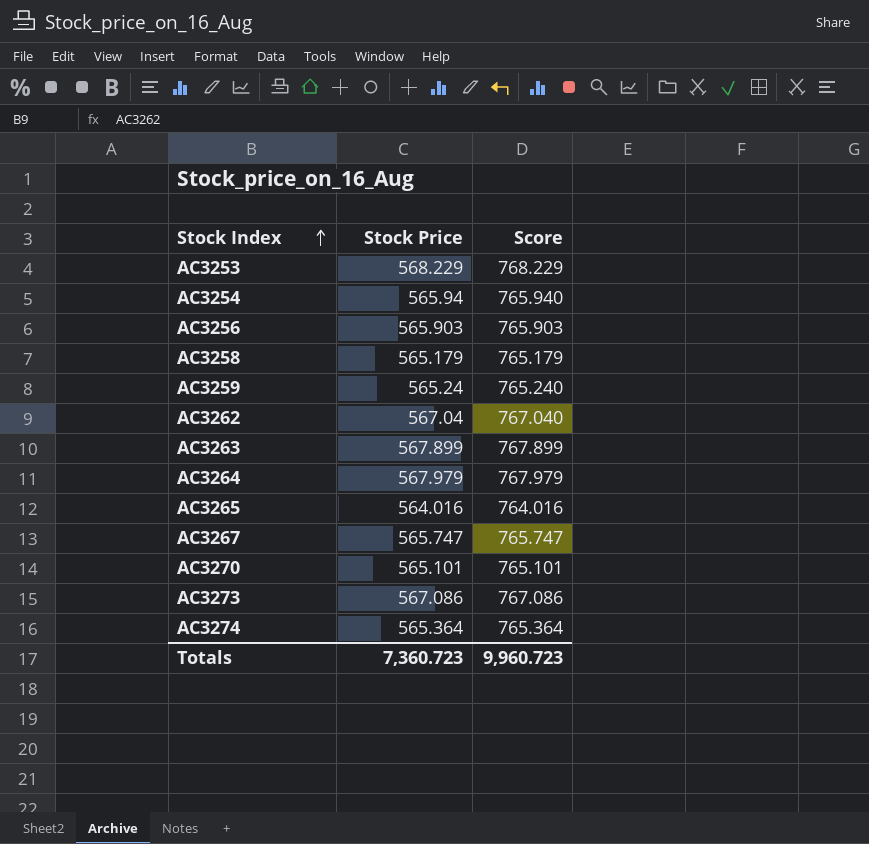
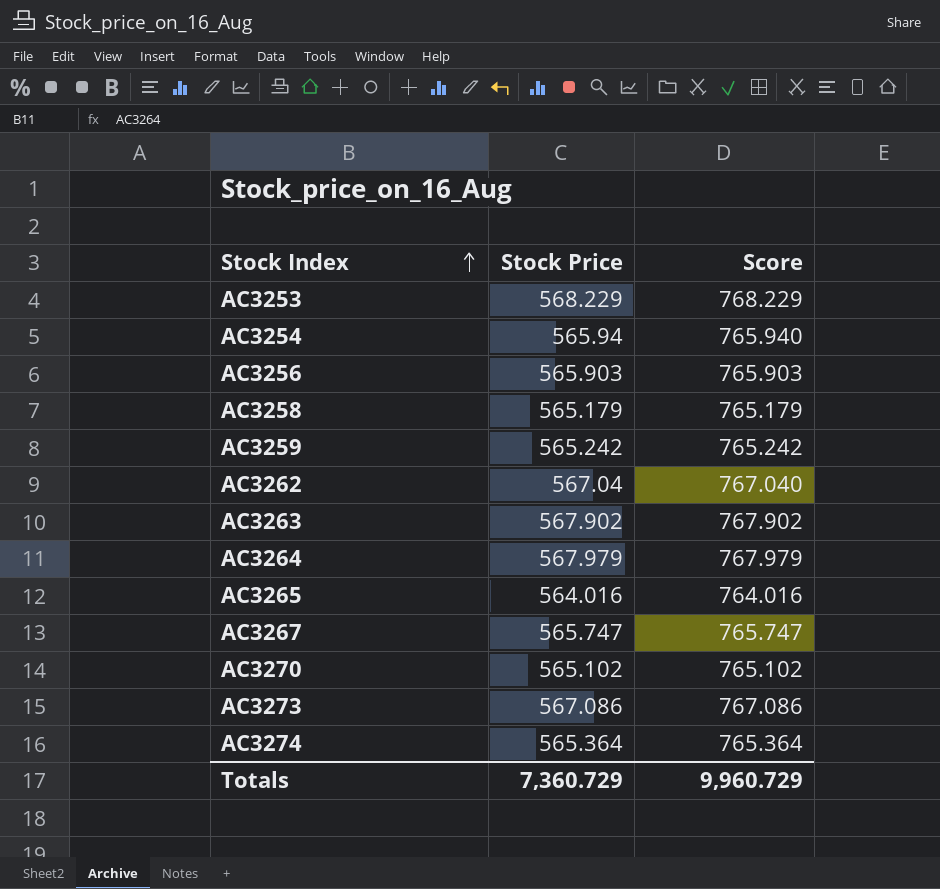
AC3259 | Stock Price: 565.24 -> 565.242
AC3259 | Score: 765.240 -> 765.242
AC3263 | Stock Price: 567.899 -> 567.902
AC3263 | Score: 767.899 -> 767.902
AC3270 | Stock Price: 565.101 -> 565.102
AC3270 | Score: 765.101 -> 765.102
Totals | Stock Price: 7,360.723 -> 7,360.729
Totals | Score: 9,960.723 -> 9,960.729

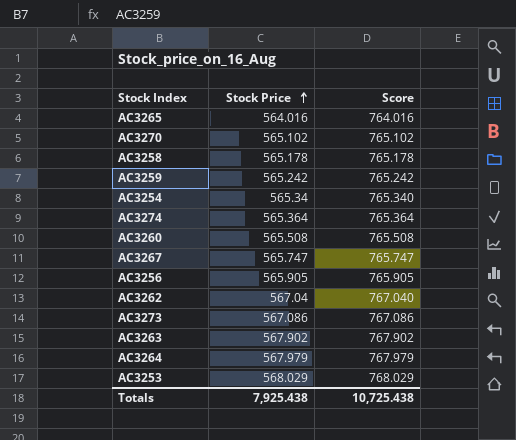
row order: Stock Index ascending -> Stock Price ascending
AC3258 | Stock Price: 565.179 -> 565.178
AC3258 | Score: 765.179 -> 765.178
AC3254 | Stock Price: 565.94 -> 565.34
AC3254 | Score: 765.940 -> 765.340
row AC3260: none -> 565.508 | 765.508
AC3256 | Stock Price: 565.903 -> 565.905
AC3256 | Score: 765.903 -> 765.905
AC3253 | Stock Price: 568.229 -> 568.029
AC3253 | Score: 768.229 -> 768.029
Totals | Stock Price: 7,360.729 -> 7,925.438
Totals | Score: 9,960.729 -> 10,725.438

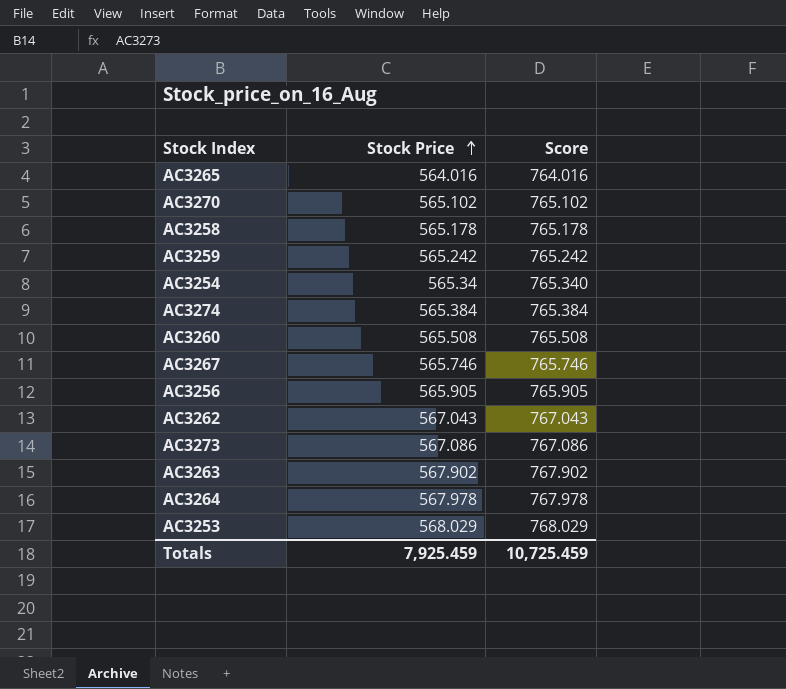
AC3274 | Stock Price: 565.364 -> 565.384
AC3274 | Score: 765.364 -> 765.384
AC3267 | Stock Price: 565.747 -> 565.746
AC3267 | Score: 765.747 -> 765.746
AC3262 | Stock Price: 567.04 -> 567.043
AC3262 | Score: 767.040 -> 767.043
AC3264 | Stock Price: 567.979 -> 567.978
AC3264 | Score: 767.979 -> 767.978
Totals | Stock Price: 7,925.438 -> 7,925.459
Totals | Score: 10,725.438 -> 10,725.459

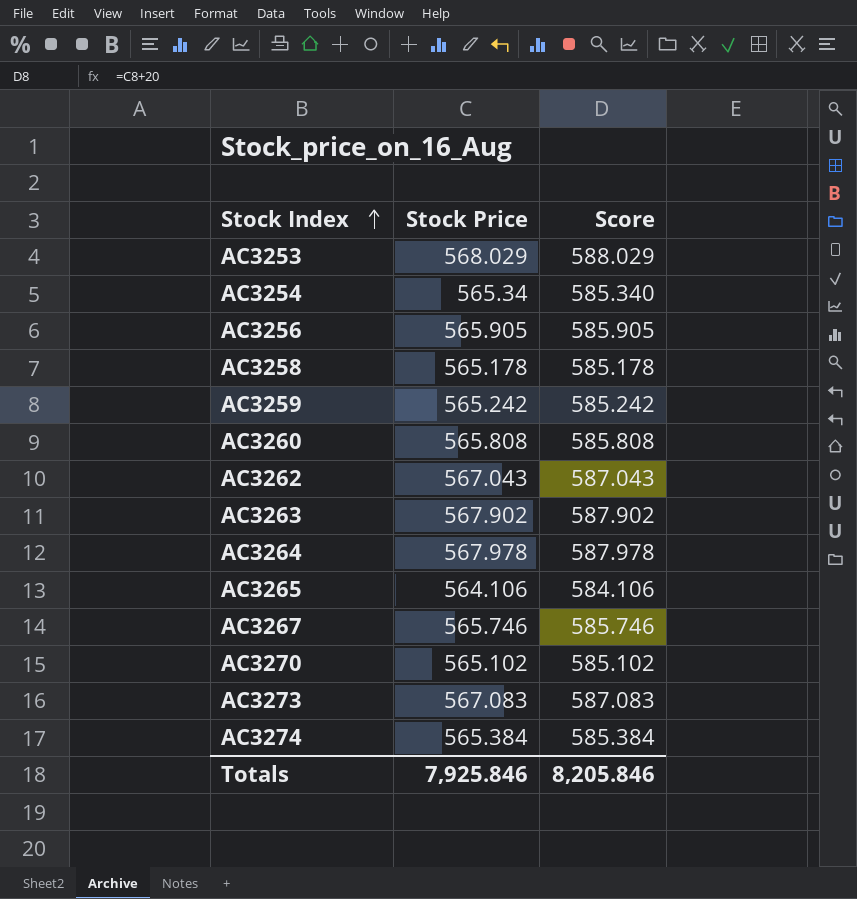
row order: Stock Price ascending -> Stock Index ascending
column Score | formula: [Stock Price] + 200 -> [Stock Price] + 20
AC3260 | Stock Price: 565.508 -> 565.808
AC3265 | Stock Price: 564.016 -> 564.106
AC3273 | Stock Price: 567.086 -> 567.083
Totals | Stock Price: 7,925.459 -> 7,925.846
Totals | Score: 10,725.459 -> 8,205.846

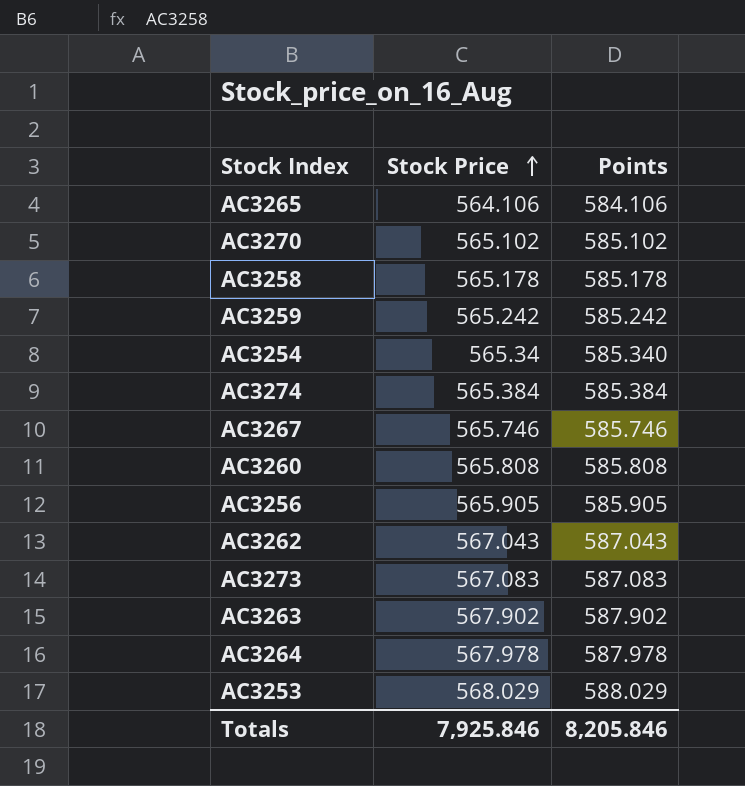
row order: Stock Index ascending -> Stock Price ascending
column name: Score -> Points

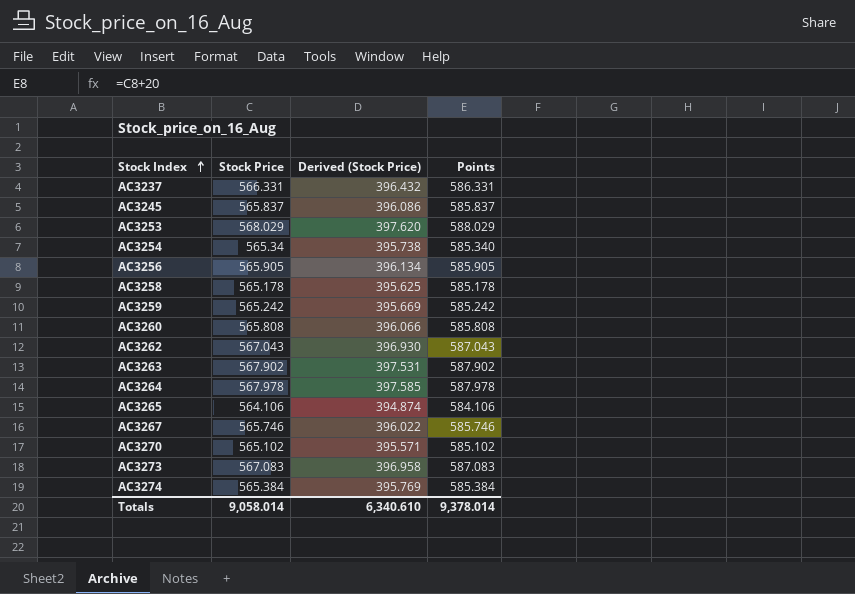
row order: Stock Price ascending -> Stock Index ascending
column Derived (Stock Price) | formula: none -> [Stock Price] * 0.7
row AC3237: none -> 566.331 | 396.432 | 586.331
row AC3245: none -> 565.837 | 396.086 | 585.837
Totals | Stock Price: 7,925.846 -> 9,058.014
Totals | Points: 8,205.846 -> 9,378.014

